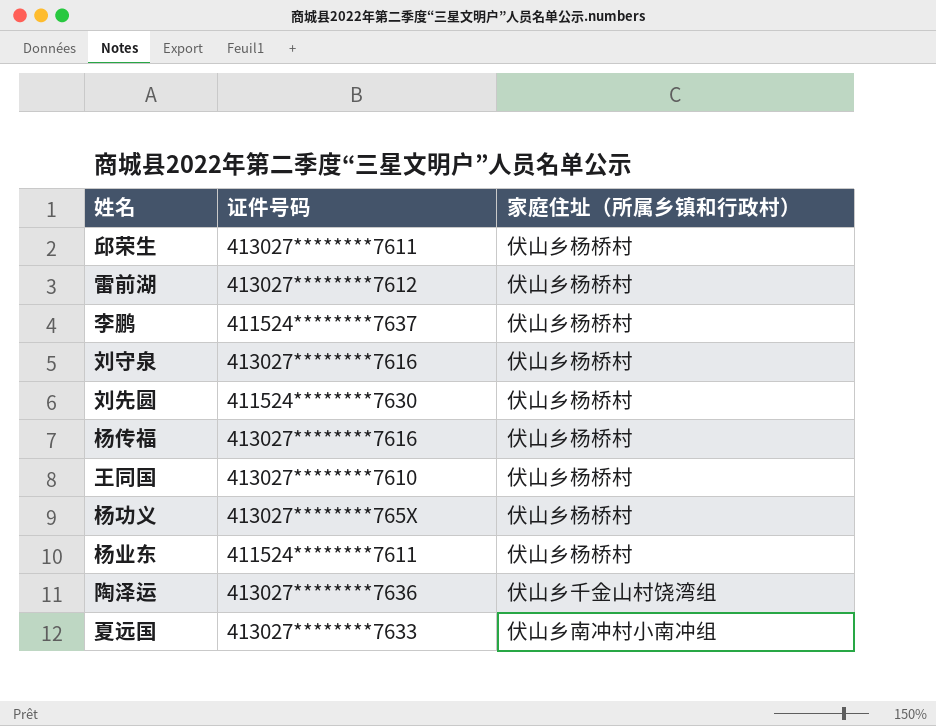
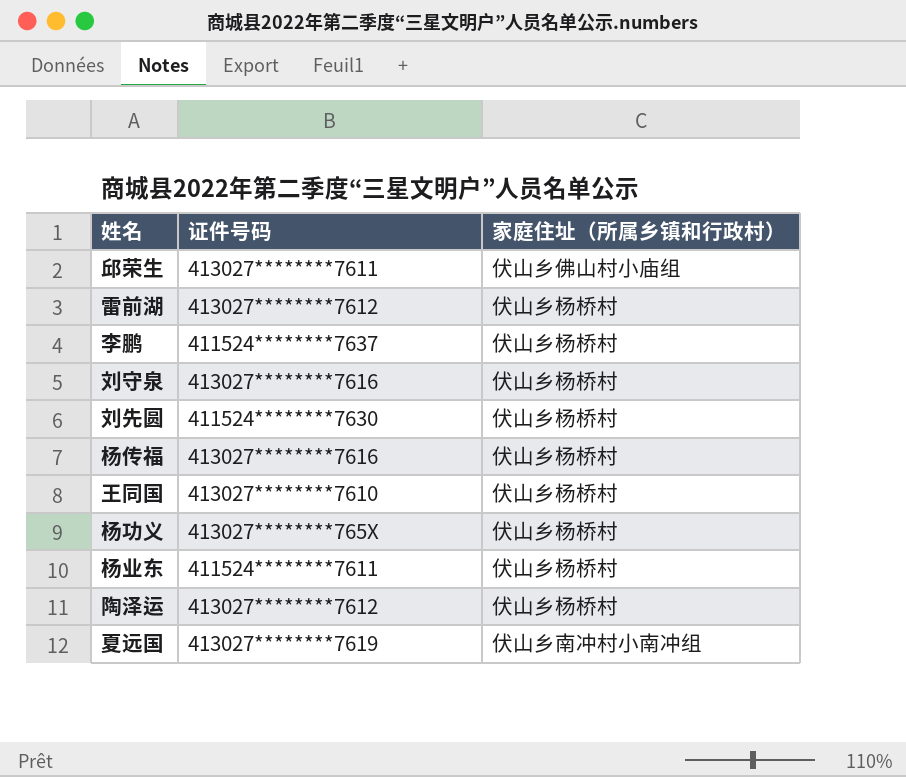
邱荣生 | 家庭住址（所属乡镇和行政村）: 伏山乡杨桥村 -> 伏山乡佛山村小庙组
陶泽运 | 证件号码: 413027********7636 -> 413027********7612
陶泽运 | 家庭住址（所属乡镇和行政村）: 伏山乡千金山村饶湾组 -> 伏山乡杨桥村
夏远国 | 证件号码: 413027********7633 -> 413027********7619

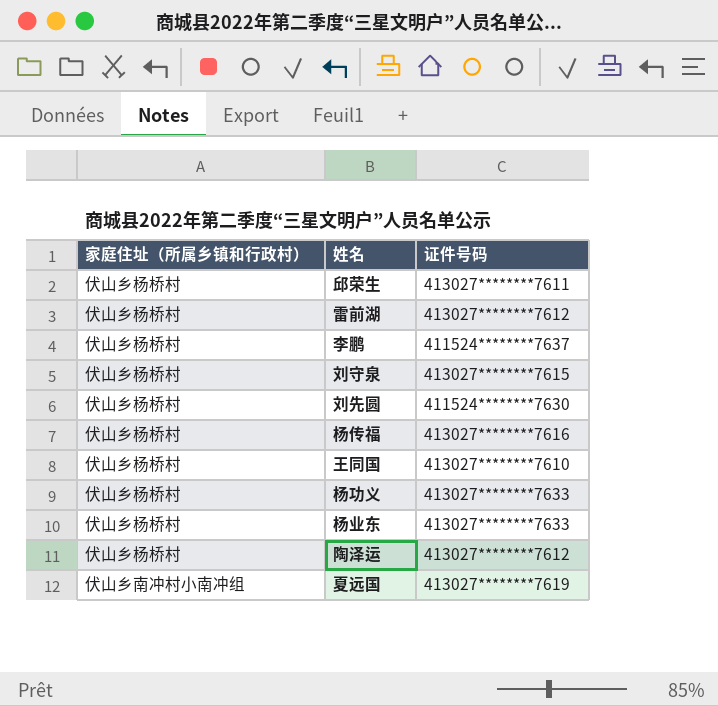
column 家庭住址（所属乡镇和行政村） | position: 3 -> 1
邱荣生 | 家庭住址（所属乡镇和行政村）: 伏山乡佛山村小庙组 -> 伏山乡杨桥村
刘守泉 | 证件号码: 413027********7616 -> 413027********7615
杨功义 | 证件号码: 413027********765X -> 413027********7633
杨业东 | 证件号码: 411524********7611 -> 413027********7633

